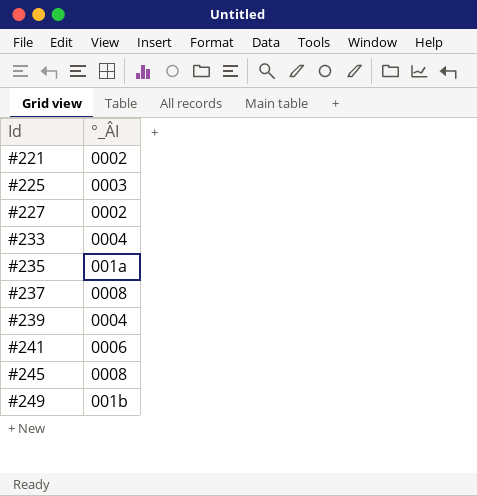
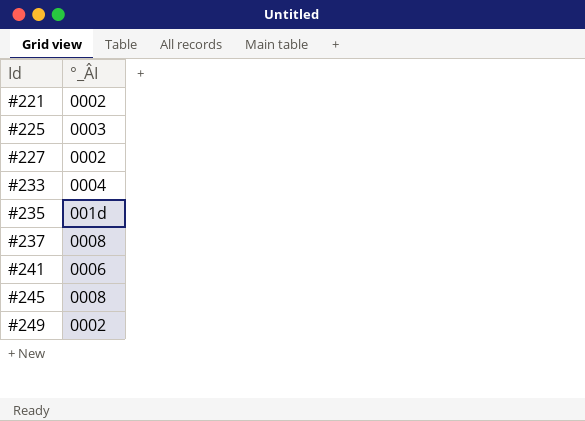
row #239: 0004 -> none
#235 | °_ÂI: 001a -> 001d
#249 | °_ÂI: 001b -> 0002

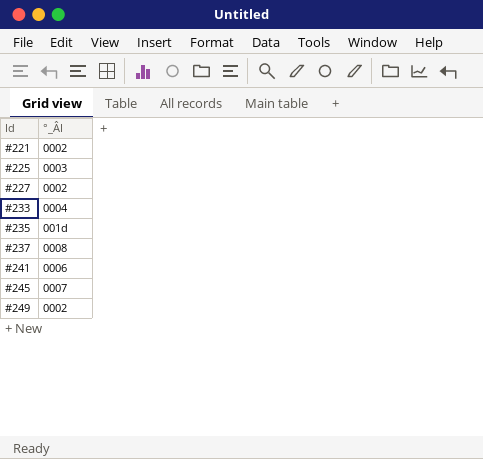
#245 | °_ÂI: 0008 -> 0007

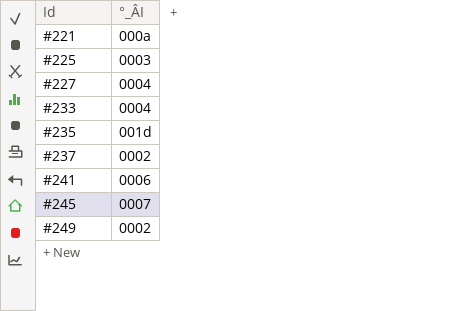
#221 | °_ÂI: 0002 -> 000a
#227 | °_ÂI: 0002 -> 0004
#237 | °_ÂI: 0008 -> 0002

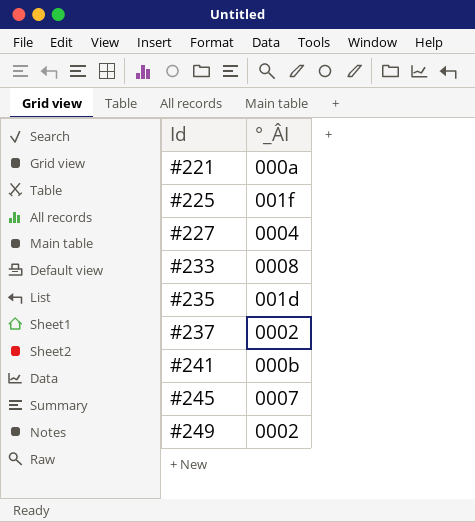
#225 | °_ÂI: 0003 -> 001f
#233 | °_ÂI: 0004 -> 0008
#241 | °_ÂI: 0006 -> 000b

